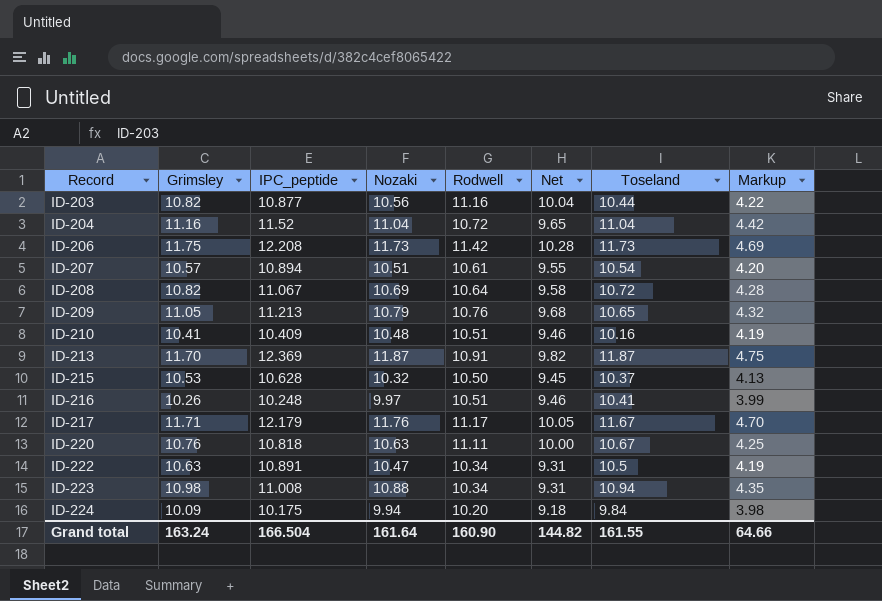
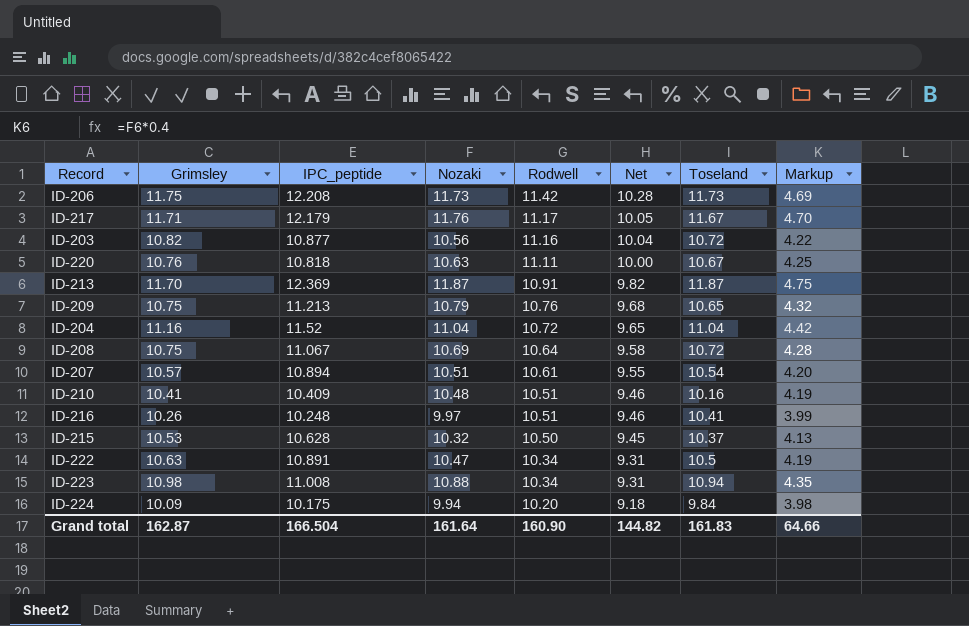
row order: Record ascending -> Rodwell descending
ID-203 | Toseland: 10.44 -> 10.72
ID-209 | Grimsley: 11.05 -> 10.75
ID-208 | Grimsley: 10.82 -> 10.75
Grand total | Grimsley: 163.24 -> 162.87
Grand total | Toseland: 161.55 -> 161.83

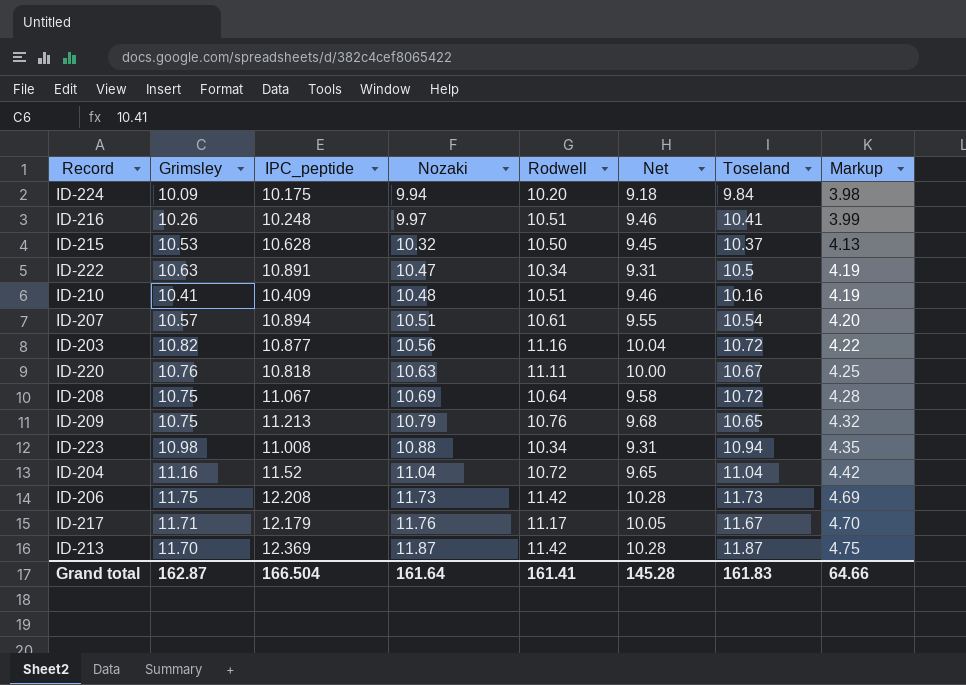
row order: Rodwell descending -> Nozaki ascending
ID-213 | Rodwell: 10.91 -> 11.42
ID-213 | Net: 9.82 -> 10.28
Grand total | Rodwell: 160.90 -> 161.41
Grand total | Net: 144.82 -> 145.28

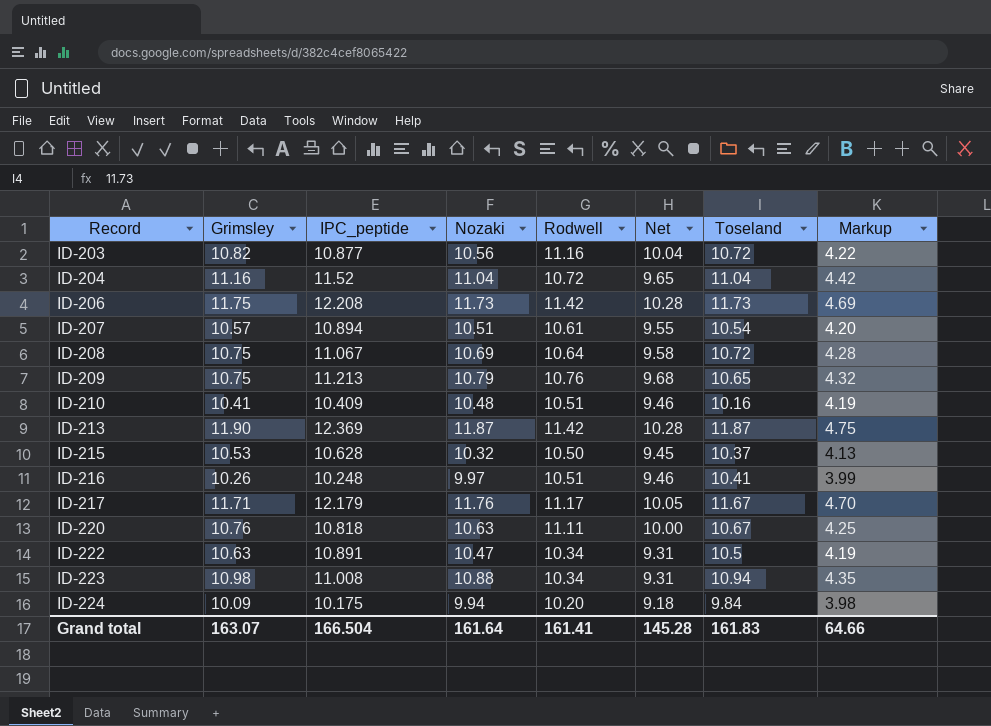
row order: Nozaki ascending -> Record ascending
ID-213 | Grimsley: 11.70 -> 11.90
Grand total | Grimsley: 162.87 -> 163.07

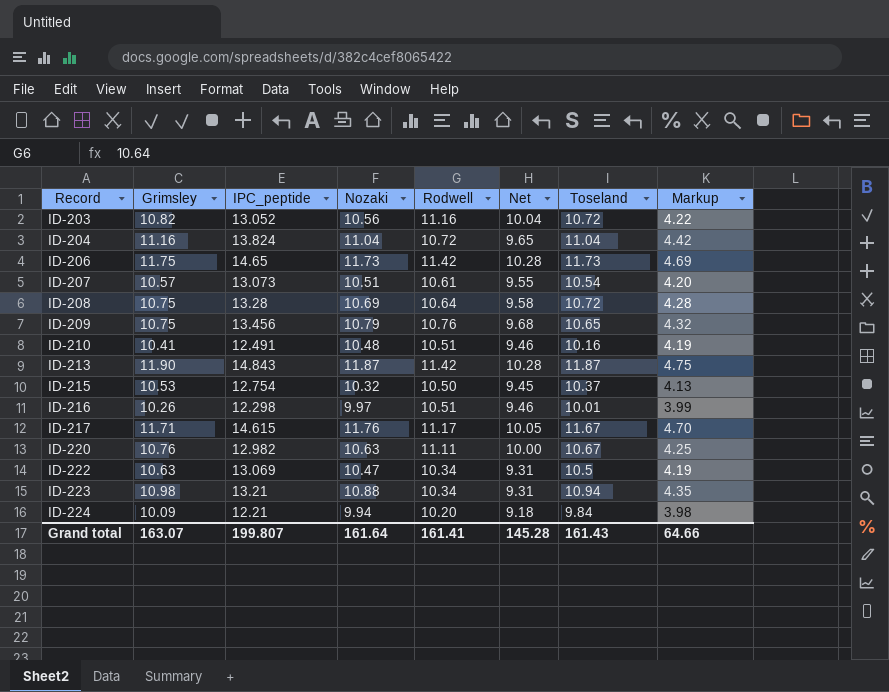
ID-203 | IPC_peptide: 10.877 -> 13.052
ID-204 | IPC_peptide: 11.52 -> 13.824
ID-206 | IPC_peptide: 12.208 -> 14.65
ID-207 | IPC_peptide: 10.894 -> 13.073
ID-208 | IPC_peptide: 11.067 -> 13.28
ID-209 | IPC_peptide: 11.213 -> 13.456
ID-210 | IPC_peptide: 10.409 -> 12.491
ID-213 | IPC_peptide: 12.369 -> 14.843
ID-215 | IPC_peptide: 10.628 -> 12.754
ID-216 | IPC_peptide: 10.248 -> 12.298
ID-216 | Toseland: 10.41 -> 10.01
ID-217 | IPC_peptide: 12.179 -> 14.615
ID-220 | IPC_peptide: 10.818 -> 12.982
ID-222 | IPC_peptide: 10.891 -> 13.069
ID-223 | IPC_peptide: 11.008 -> 13.21
ID-224 | IPC_peptide: 10.175 -> 12.21
Grand total | IPC_peptide: 166.504 -> 199.807
Grand total | Toseland: 161.83 -> 161.43

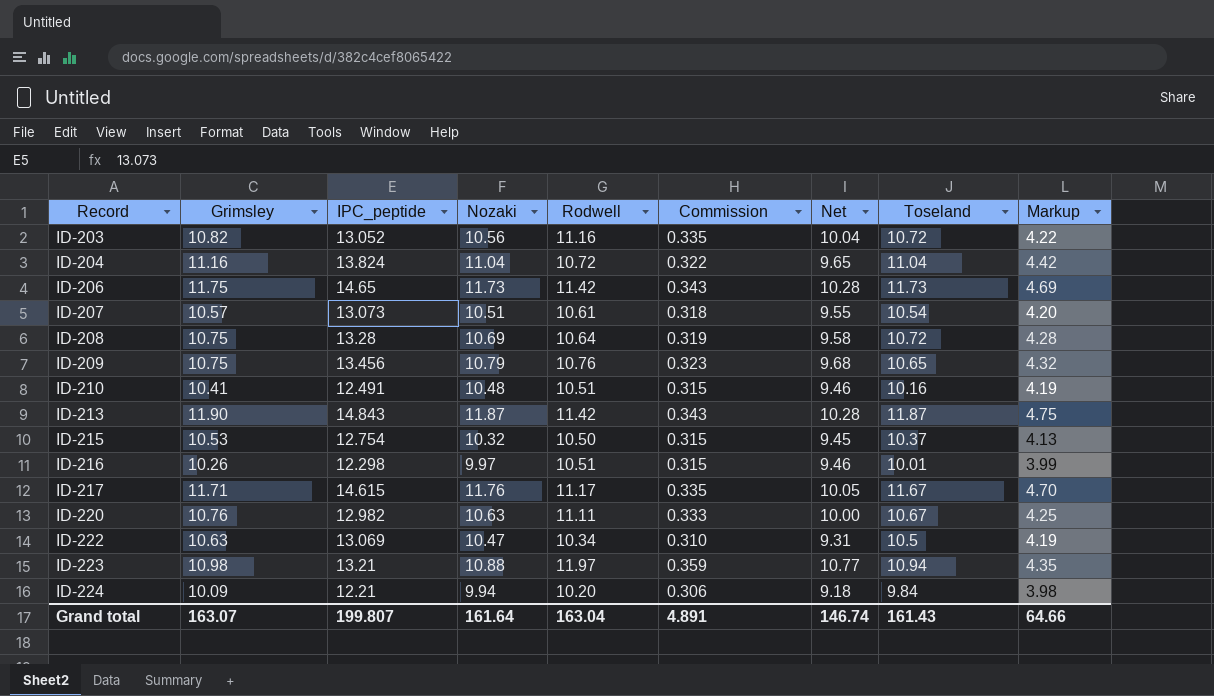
column Commission | formula: none -> [Rodwell] * 0.03
ID-223 | Rodwell: 10.34 -> 11.97
ID-223 | Net: 9.31 -> 10.77
Grand total | Rodwell: 161.41 -> 163.04
Grand total | Net: 145.28 -> 146.74

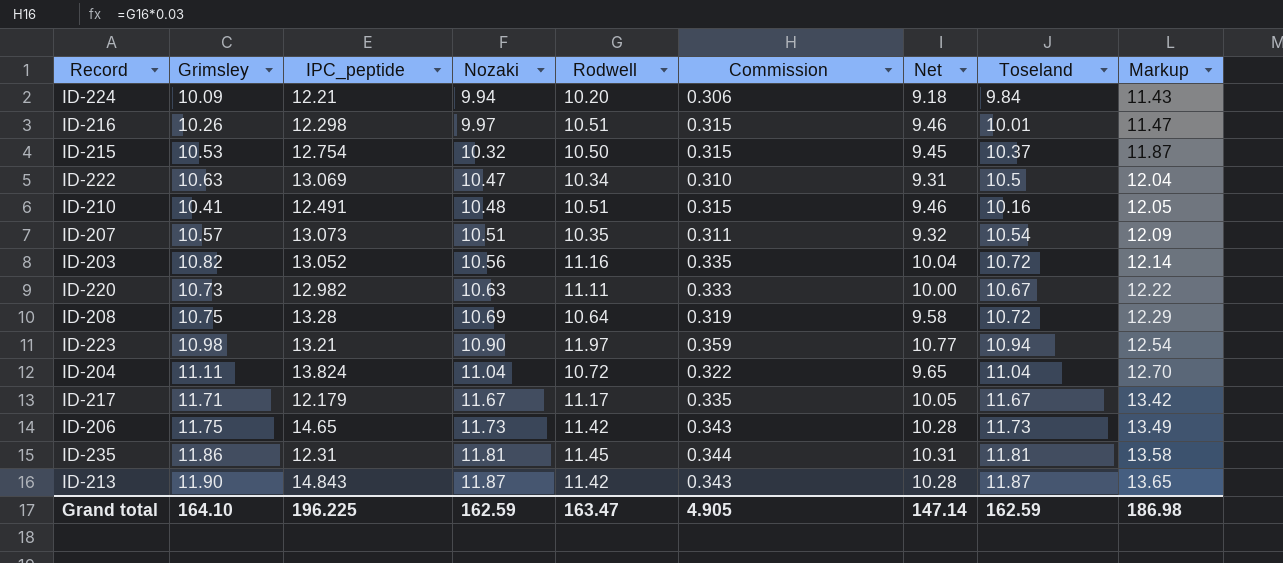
row order: Record ascending -> Nozaki ascending
column Markup | formula: [Nozaki] * 0.4 -> [Nozaki] * 1.15
row ID-209: 10.75 | 13.456 | 10.79 | 10.76 | 0.323 | 9.68 | 10.65 | 4.32 -> none
ID-207 | Rodwell: 10.61 -> 10.35
ID-207 | Commission: 0.318 -> 0.311
ID-207 | Net: 9.55 -> 9.32
ID-220 | Grimsley: 10.76 -> 10.73
ID-223 | Nozaki: 10.88 -> 10.90
ID-204 | Grimsley: 11.16 -> 11.11
ID-217 | IPC_peptide: 14.615 -> 12.179
ID-217 | Nozaki: 11.76 -> 11.67
row ID-235: none -> 11.86 | 12.31 | 11.81 | 11.45 | 0.344 | 10.31 | 11.81 | 13.58
Grand total | Grimsley: 163.07 -> 164.10
Grand total | IPC_peptide: 199.807 -> 196.225
Grand total | Nozaki: 161.64 -> 162.59
Grand total | Rodwell: 163.04 -> 163.47
Grand total | Commission: 4.891 -> 4.905
Grand total | Net: 146.74 -> 147.14
Grand total | Toseland: 161.43 -> 162.59
Grand total | Markup: 64.66 -> 186.98

